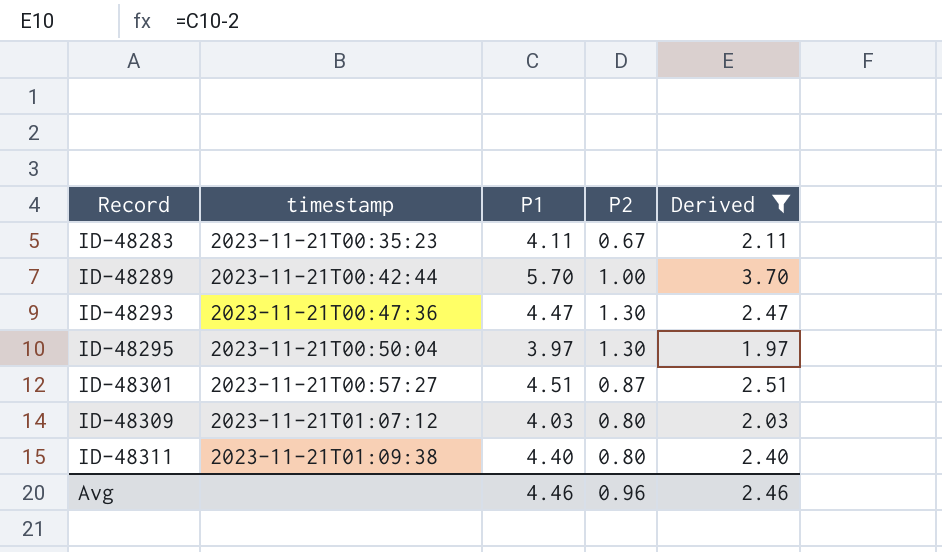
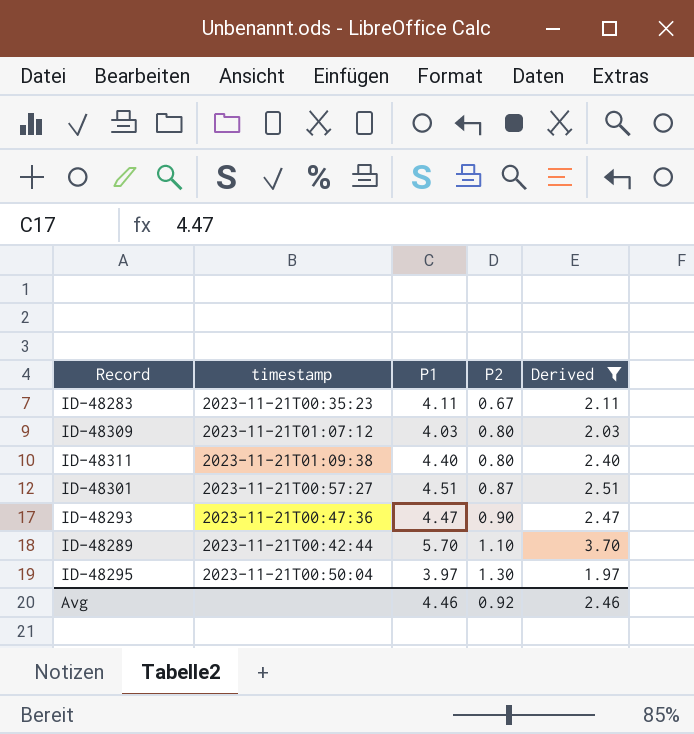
row order: Record ascending -> P2 ascending
ID-48293 | P2: 1.30 -> 0.90
ID-48289 | P2: 1.00 -> 1.10
Avg | P2: 0.96 -> 0.92

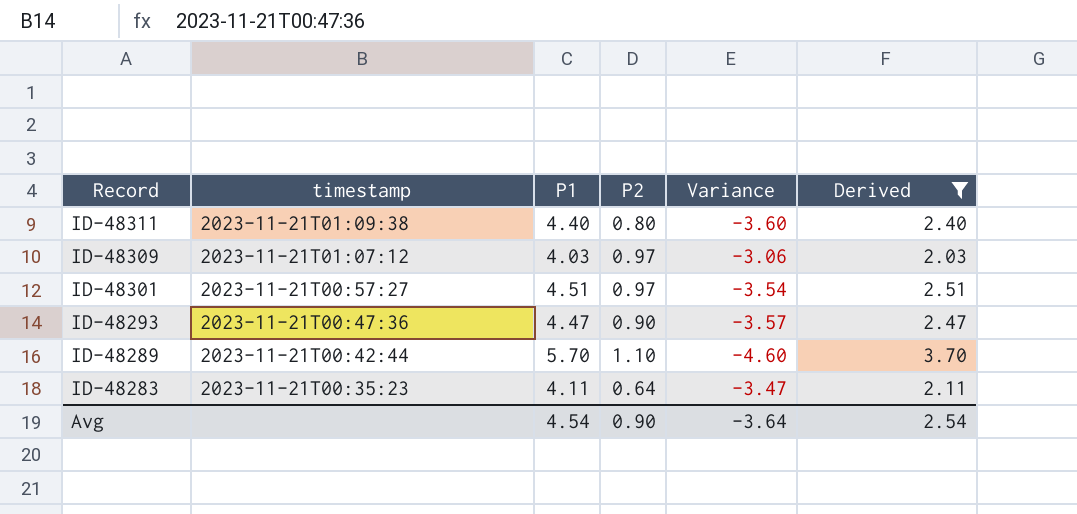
row order: P2 ascending -> Record descending
column Variance | formula: none -> [P2] - [P1]
row ID-48295: 2023-11-21T00:50:04 | 3.97 | 1.30 | 1.97 -> none
ID-48309 | P2: 0.80 -> 0.97
ID-48301 | P2: 0.87 -> 0.97
ID-48283 | P2: 0.67 -> 0.64
Avg | P1: 4.46 -> 4.54
Avg | P2: 0.92 -> 0.90
Avg | Derived: 2.46 -> 2.54

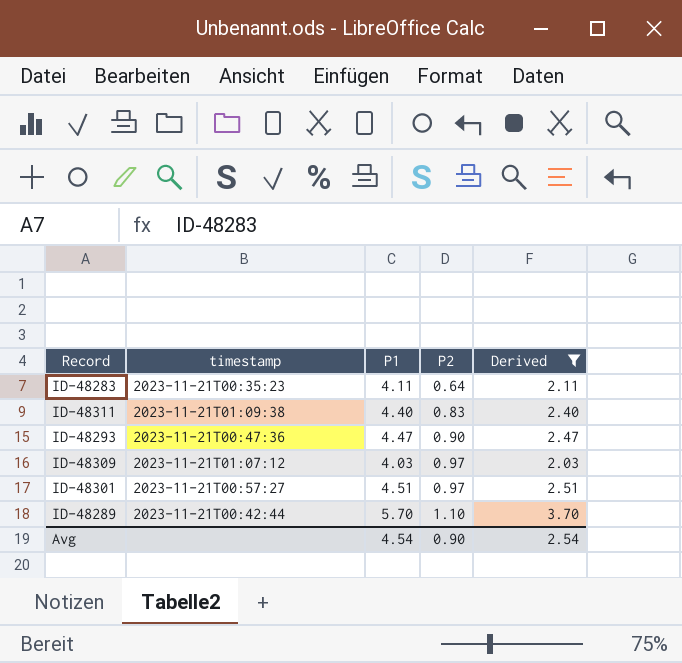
row order: Record descending -> P2 ascending
column Variance | formula: [P2] - [P1] -> none
ID-48311 | P2: 0.80 -> 0.83

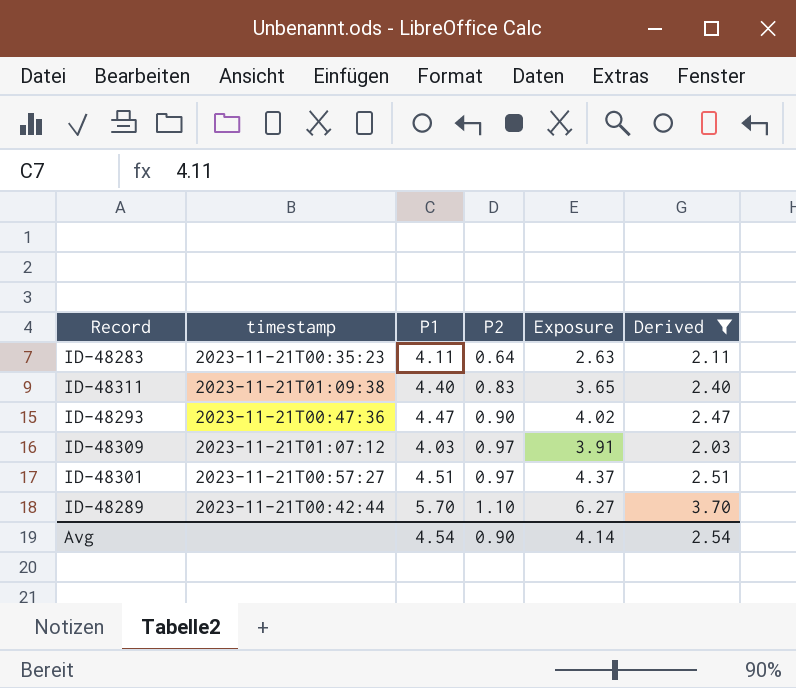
column Exposure | formula: none -> [P1] * [P2]

